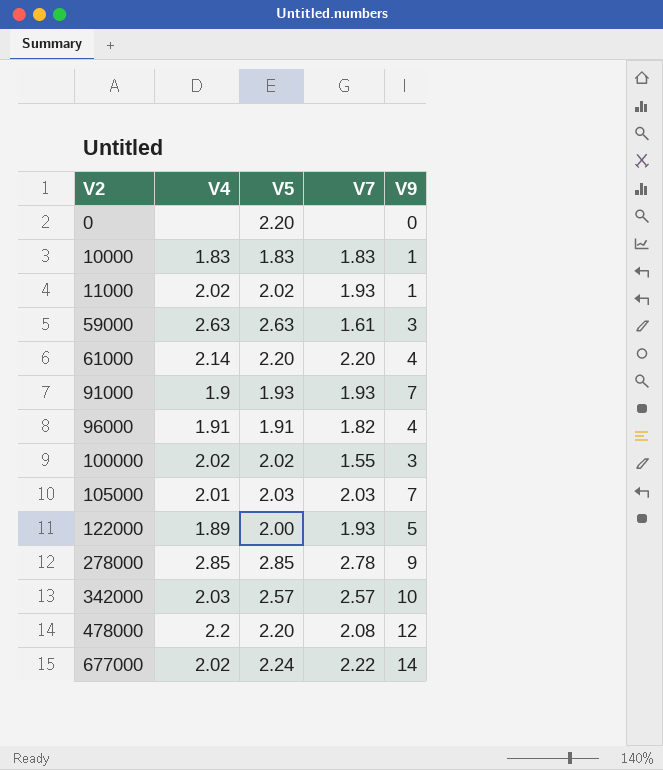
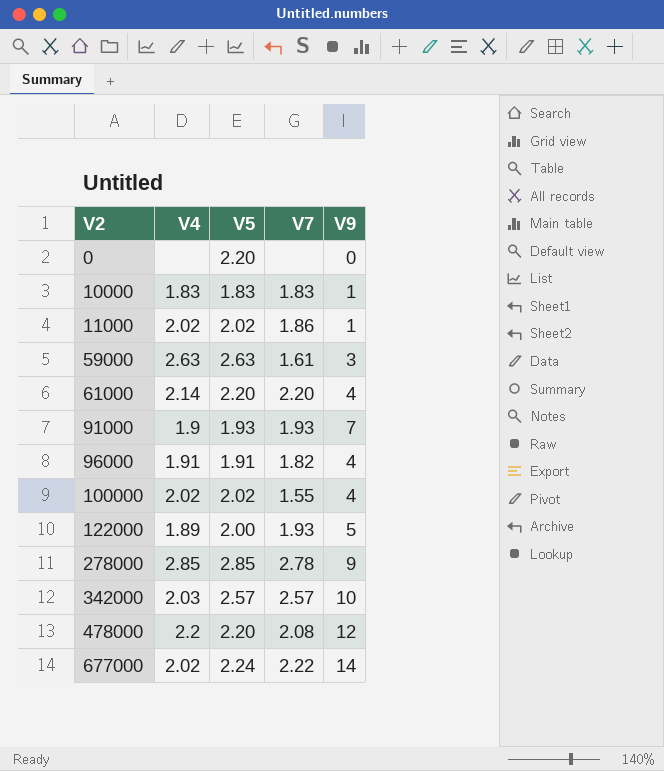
row 105000: 2.01 | 2.03 | 2.03 | 7 -> none
11000 | V7: 1.93 -> 1.86
100000 | V9: 3 -> 4

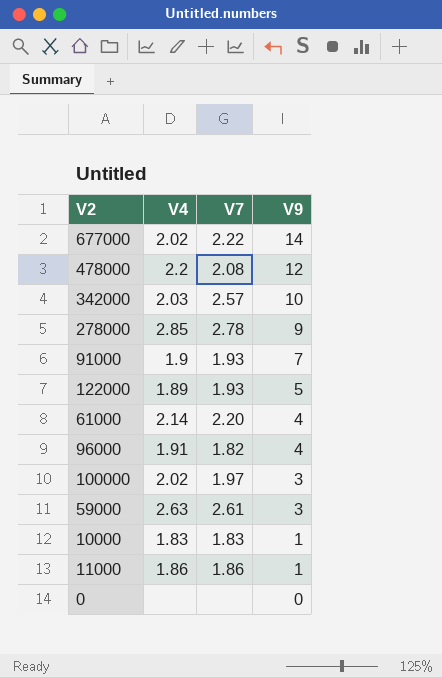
row order: V2 ascending -> V9 descending
column V5 | position: 3 -> none
100000 | V7: 1.55 -> 1.97
100000 | V9: 4 -> 3
59000 | V7: 1.61 -> 2.61
11000 | V4: 2.02 -> 1.86

